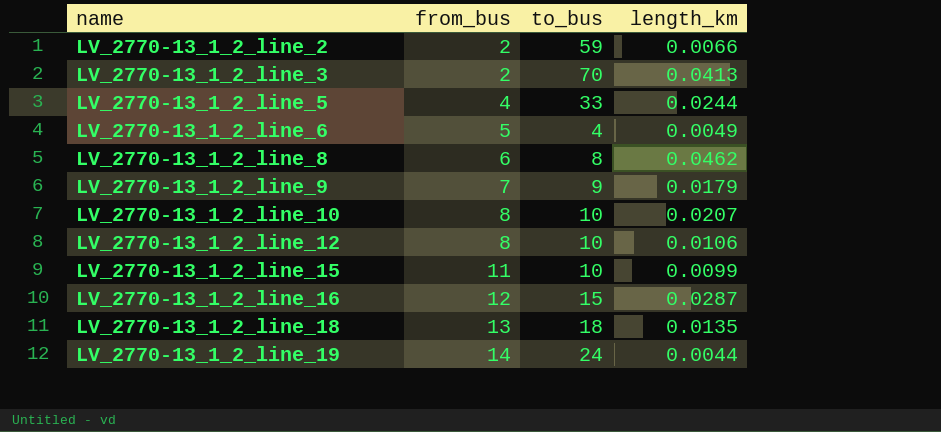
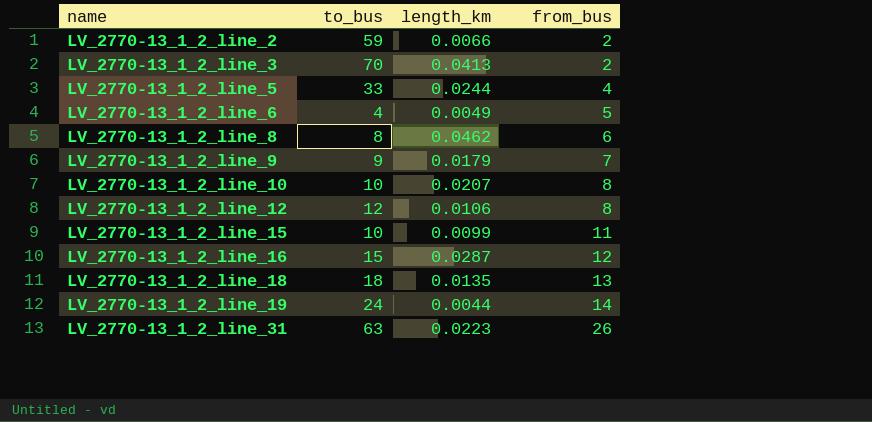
column from_bus | position: 2 -> 4
LV_2770-13_1_2_line_12 | to_bus: 10 -> 12
row LV_2770-13_1_2_line_31: none -> 63 | 0.0223 | 26

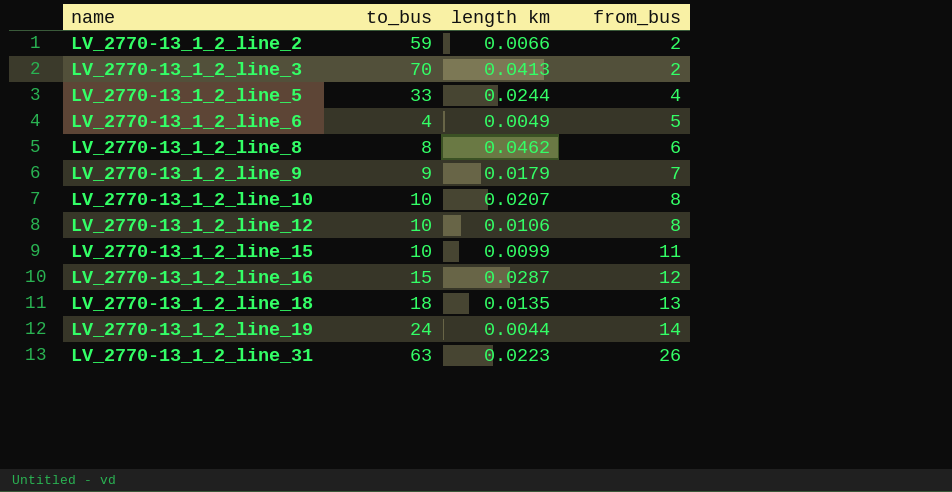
column name: length_km -> length km
LV_2770-13_1_2_line_12 | to_bus: 12 -> 10

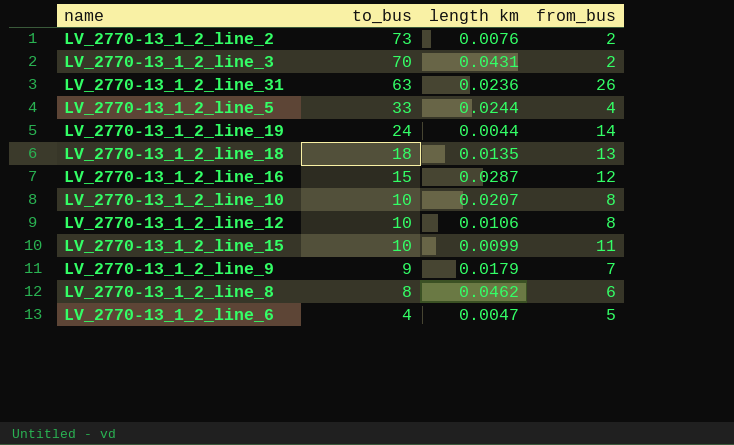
row order: name ascending -> to_bus descending
LV_2770-13_1_2_line_2 | to_bus: 59 -> 73
LV_2770-13_1_2_line_2 | length km: 0.0066 -> 0.0076
LV_2770-13_1_2_line_3 | length km: 0.0413 -> 0.0431
LV_2770-13_1_2_line_31 | length km: 0.0223 -> 0.0236
LV_2770-13_1_2_line_6 | length km: 0.0049 -> 0.0047

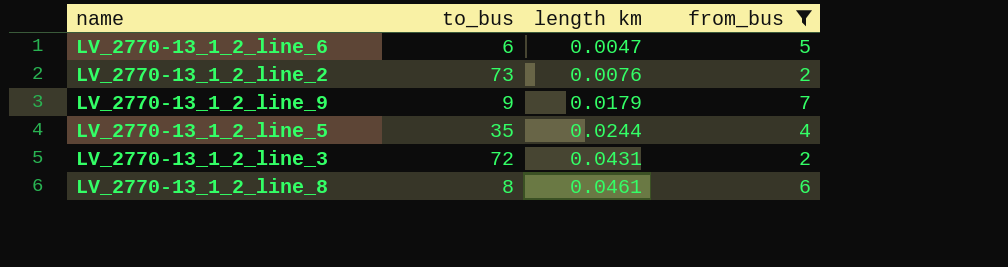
filter: none -> from_bus <= 7
row order: to_bus descending -> length km ascending
LV_2770-13_1_2_line_6 | to_bus: 4 -> 6
LV_2770-13_1_2_line_5 | to_bus: 33 -> 35
LV_2770-13_1_2_line_3 | to_bus: 70 -> 72
LV_2770-13_1_2_line_8 | length km: 0.0462 -> 0.0461

